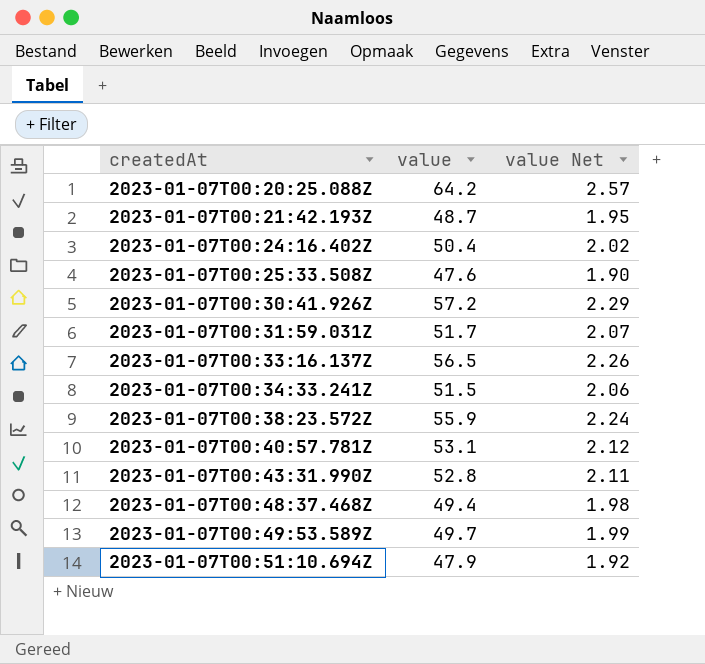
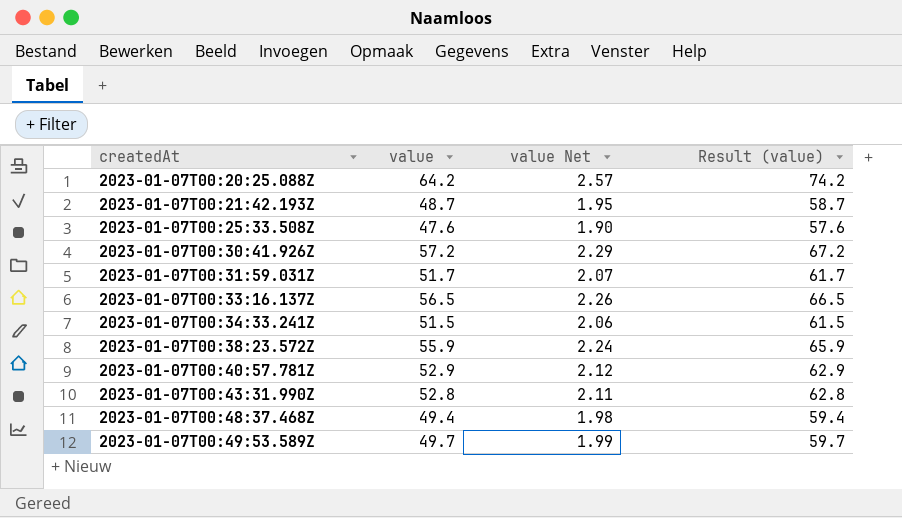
column Result (value) | formula: none -> [value] + 10
row 2023-01-07T00:24:16.402Z: 50.4 | 2.02 -> none
row 2023-01-07T00:51:10.694Z: 47.9 | 1.92 -> none
2023-01-07T00:40:57.781Z | value: 53.1 -> 52.9

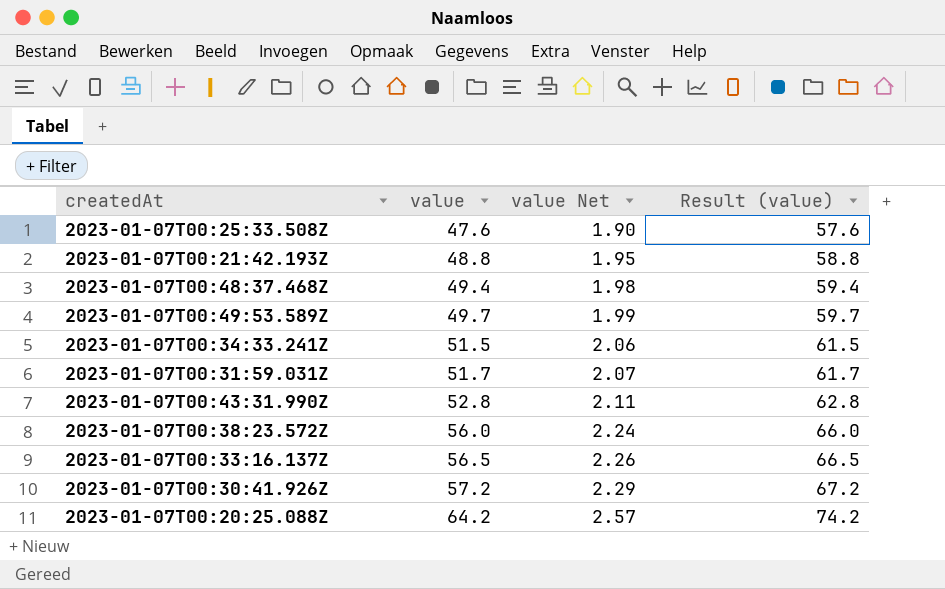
row order: createdAt ascending -> value ascending
row 2023-01-07T00:40:57.781Z: 52.9 | 2.12 | 62.9 -> none
2023-01-07T00:21:42.193Z | value: 48.7 -> 48.8
2023-01-07T00:21:42.193Z | Result (value): 58.7 -> 58.8
2023-01-07T00:38:23.572Z | value: 55.9 -> 56.0
2023-01-07T00:38:23.572Z | Result (value): 65.9 -> 66.0

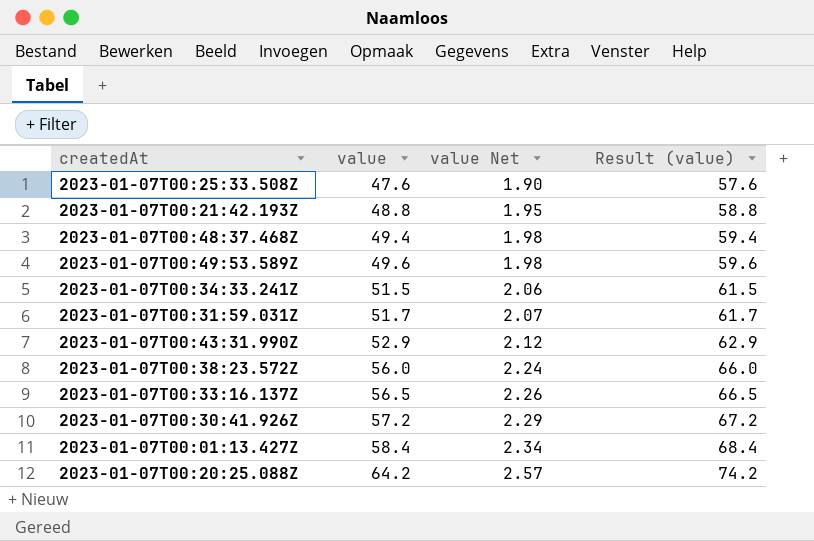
2023-01-07T00:49:53.589Z | value: 49.7 -> 49.6
2023-01-07T00:49:53.589Z | value Net: 1.99 -> 1.98
2023-01-07T00:49:53.589Z | Result (value): 59.7 -> 59.6
2023-01-07T00:43:31.990Z | value: 52.8 -> 52.9
2023-01-07T00:43:31.990Z | value Net: 2.11 -> 2.12
2023-01-07T00:43:31.990Z | Result (value): 62.8 -> 62.9
row 2023-01-07T00:01:13.427Z: none -> 58.4 | 2.34 | 68.4

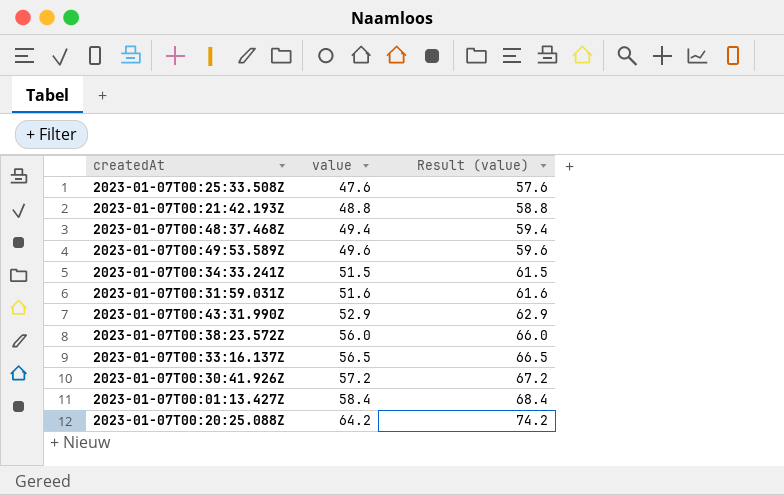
column value Net | formula: [value] * 0.04 -> none
2023-01-07T00:31:59.031Z | value: 51.7 -> 51.6
2023-01-07T00:31:59.031Z | Result (value): 61.7 -> 61.6

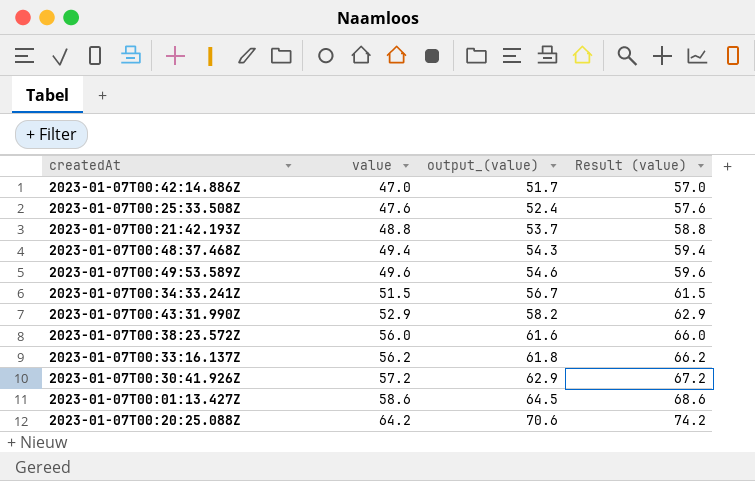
column output_(value) | formula: none -> [value] * 1.1
row 2023-01-07T00:31:59.031Z: 51.6 | 61.6 -> none
row 2023-01-07T00:42:14.886Z: none -> 47.0 | 51.7 | 57.0
2023-01-07T00:33:16.137Z | value: 56.5 -> 56.2
2023-01-07T00:33:16.137Z | Result (value): 66.5 -> 66.2
2023-01-07T00:01:13.427Z | value: 58.4 -> 58.6
2023-01-07T00:01:13.427Z | Result (value): 68.4 -> 68.6

